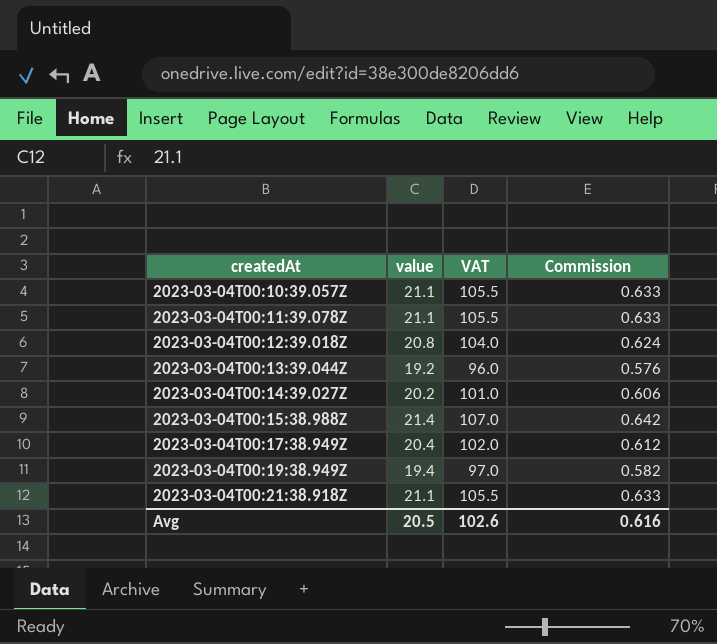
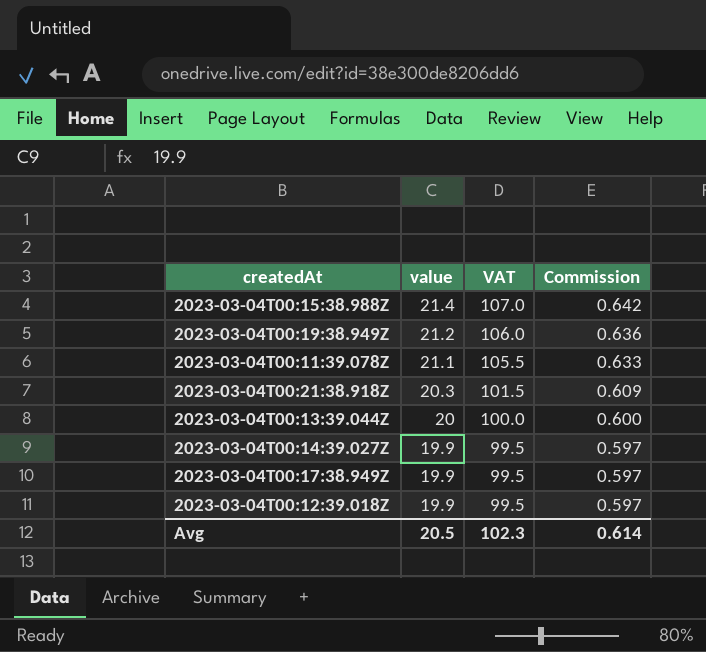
row order: createdAt ascending -> value descending
row 2023-03-04T00:10:39.057Z: 21.1 | 105.5 | 0.633 -> none
2023-03-04T00:19:38.949Z | value: 19.4 -> 21.2
2023-03-04T00:19:38.949Z | VAT: 97.0 -> 106.0
2023-03-04T00:19:38.949Z | Commission: 0.582 -> 0.636
2023-03-04T00:21:38.918Z | value: 21.1 -> 20.3
2023-03-04T00:21:38.918Z | VAT: 105.5 -> 101.5
2023-03-04T00:21:38.918Z | Commission: 0.633 -> 0.609
2023-03-04T00:13:39.044Z | value: 19.2 -> 20
2023-03-04T00:13:39.044Z | VAT: 96.0 -> 100.0
2023-03-04T00:13:39.044Z | Commission: 0.576 -> 0.600
2023-03-04T00:14:39.027Z | value: 20.2 -> 19.9
2023-03-04T00:14:39.027Z | VAT: 101.0 -> 99.5
2023-03-04T00:14:39.027Z | Commission: 0.606 -> 0.597
2023-03-04T00:17:38.949Z | value: 20.4 -> 19.9
2023-03-04T00:17:38.949Z | VAT: 102.0 -> 99.5
2023-03-04T00:17:38.949Z | Commission: 0.612 -> 0.597
2023-03-04T00:12:39.018Z | value: 20.8 -> 19.9
2023-03-04T00:12:39.018Z | VAT: 104.0 -> 99.5
2023-03-04T00:12:39.018Z | Commission: 0.624 -> 0.597
Avg | VAT: 102.6 -> 102.3
Avg | Commission: 0.616 -> 0.614

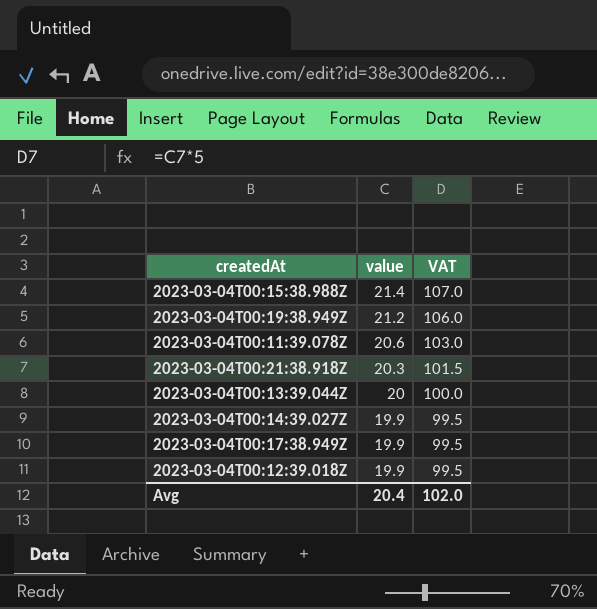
column Commission | formula: [value] * 0.03 -> none
2023-03-04T00:11:39.078Z | value: 21.1 -> 20.6
2023-03-04T00:11:39.078Z | VAT: 105.5 -> 103.0
Avg | value: 20.5 -> 20.4
Avg | VAT: 102.3 -> 102.0

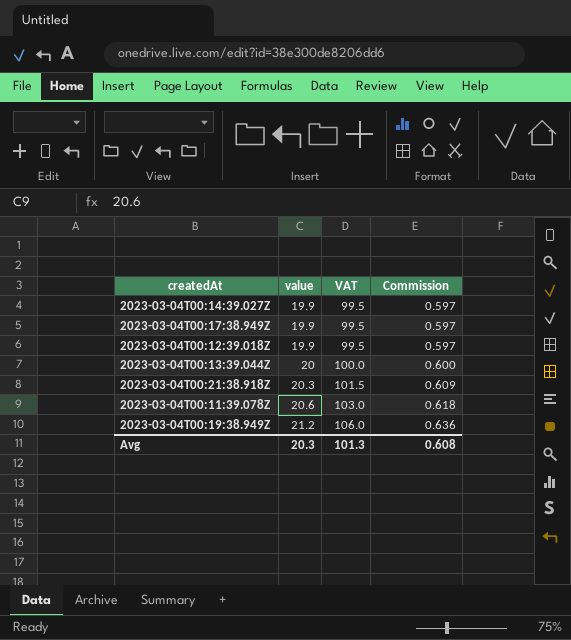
row order: value descending -> value ascending
column Commission | formula: none -> [value] * 0.03
row 2023-03-04T00:15:38.988Z: 21.4 | 107.0 -> none
Avg | value: 20.4 -> 20.3
Avg | VAT: 102.0 -> 101.3

